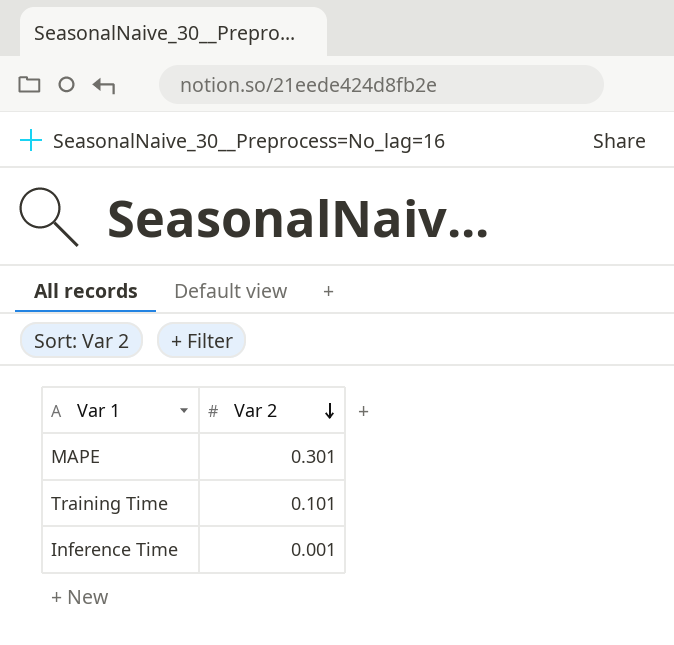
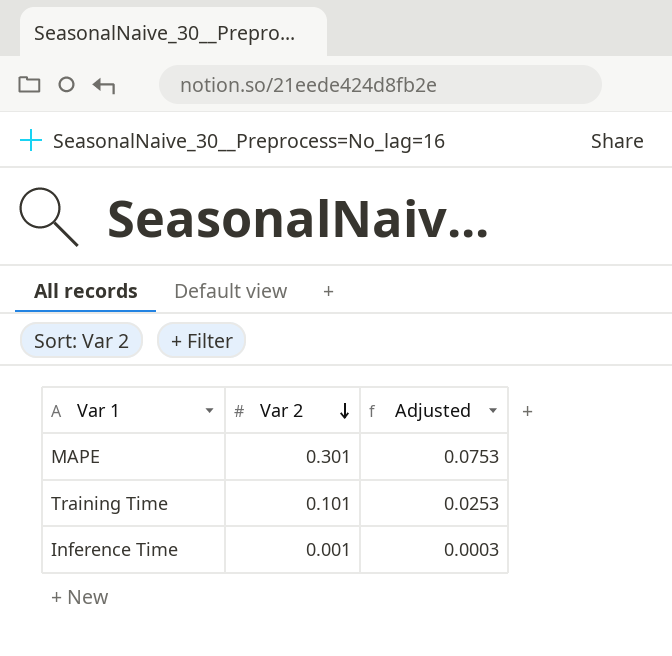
column Adjusted | formula: none -> [Var 2] * 0.25

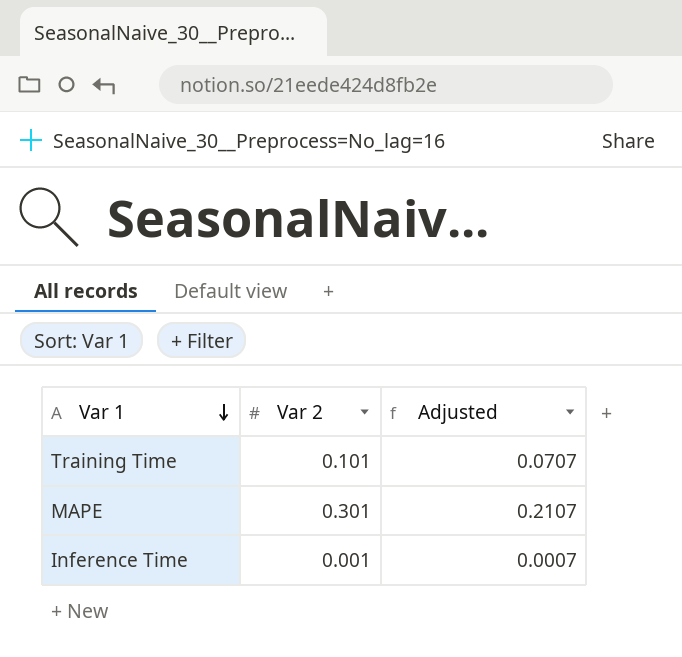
row order: Var 2 descending -> Var 1 descending
column Adjusted | formula: [Var 2] * 0.25 -> [Var 2] * 0.7

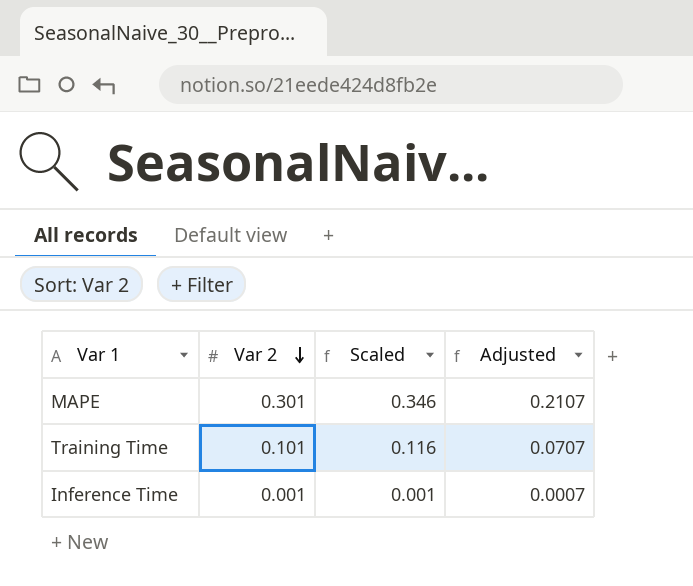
row order: Var 1 descending -> Var 2 descending
column Scaled | formula: none -> [Var 2] * 1.15

